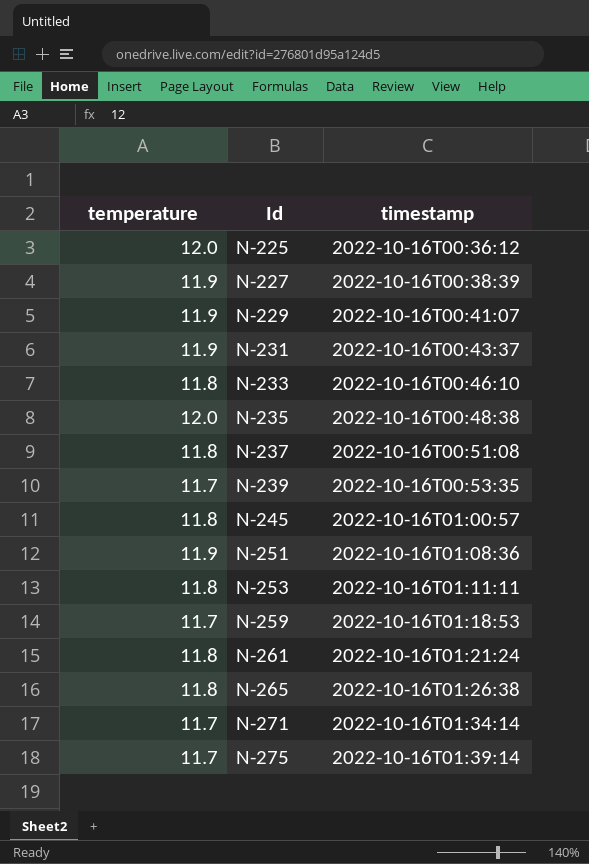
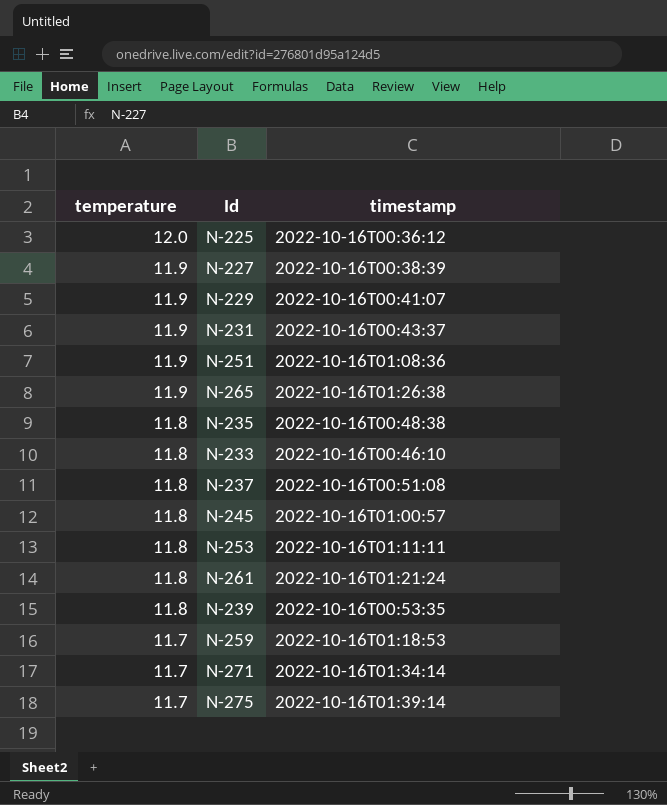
row order: Id ascending -> temperature descending
N-265 | temperature: 11.8 -> 11.9
N-235 | temperature: 12.0 -> 11.8
N-239 | temperature: 11.7 -> 11.8

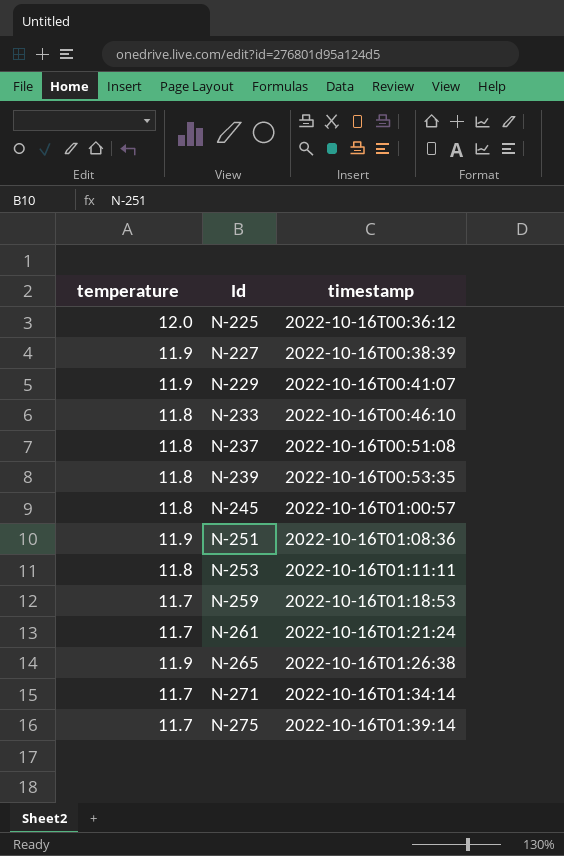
row order: temperature descending -> Id ascending
row N-231: 11.9 | 2022-10-16T00:43:37 -> none
row N-235: 11.8 | 2022-10-16T00:48:38 -> none
N-261 | temperature: 11.8 -> 11.7

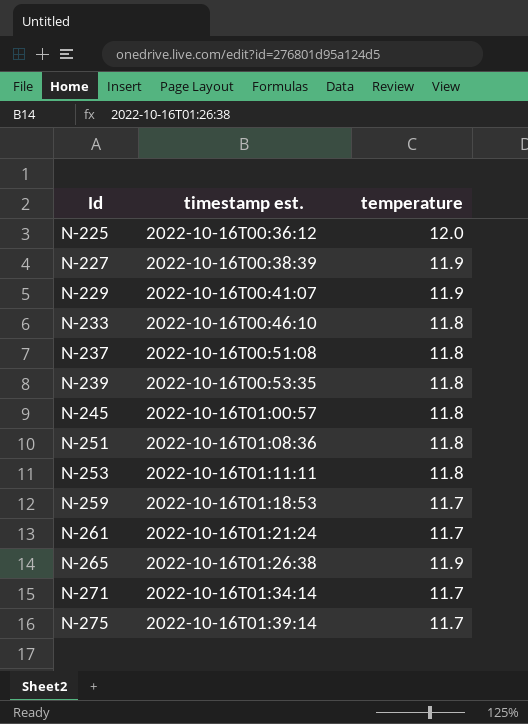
column name: timestamp -> timestamp est.
column temperature | position: 1 -> 3
N-251 | temperature: 11.9 -> 11.8

